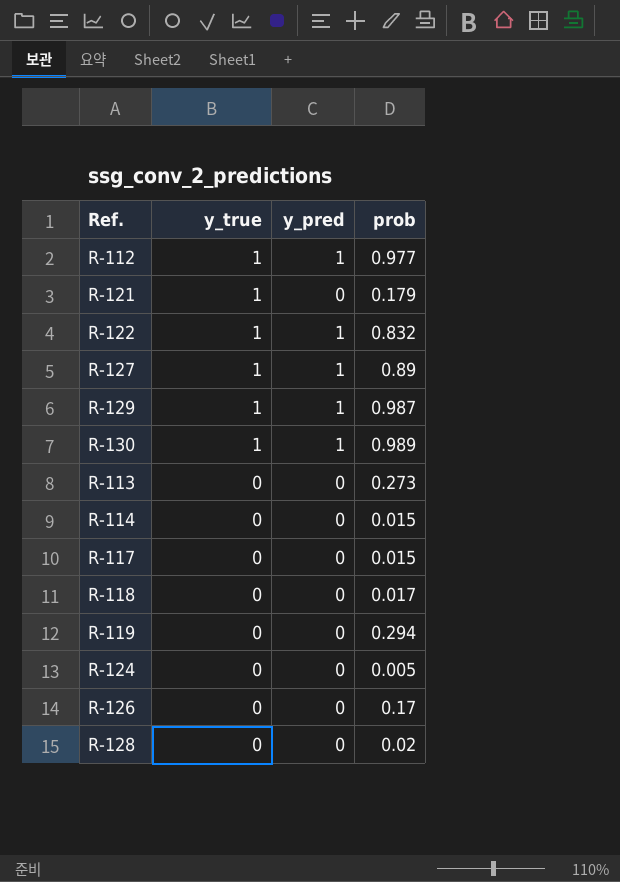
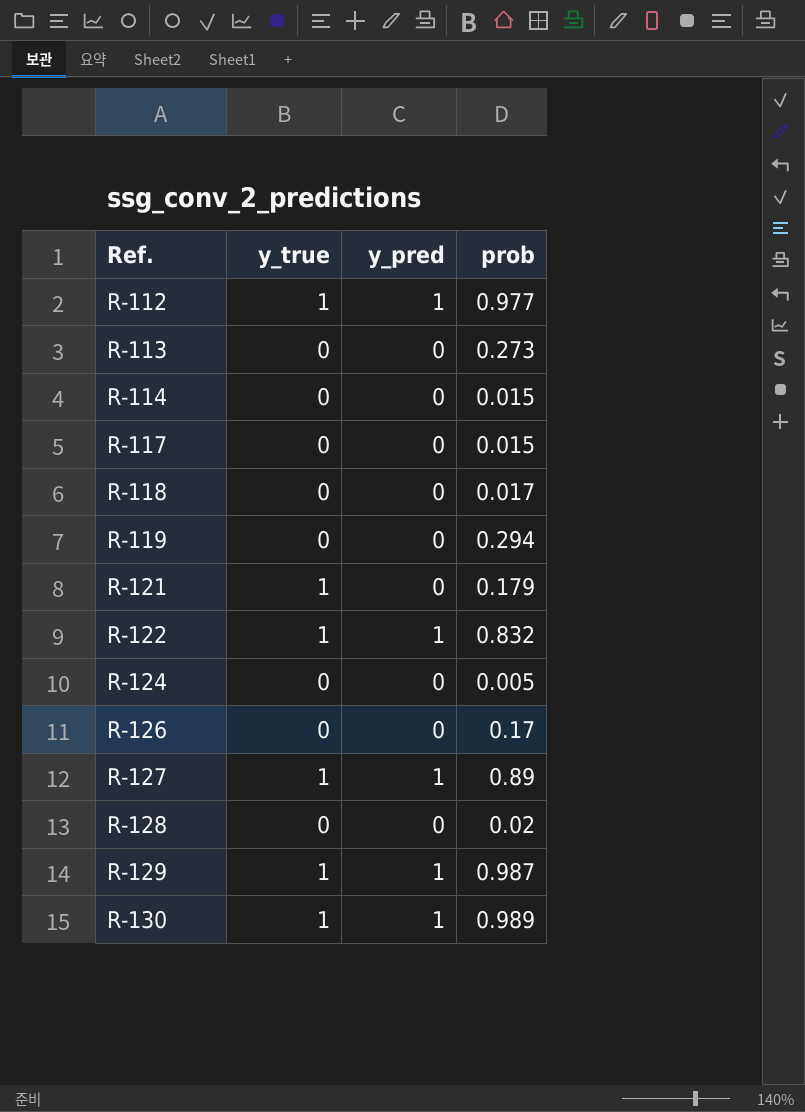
row order: y_true descending -> Ref. ascending

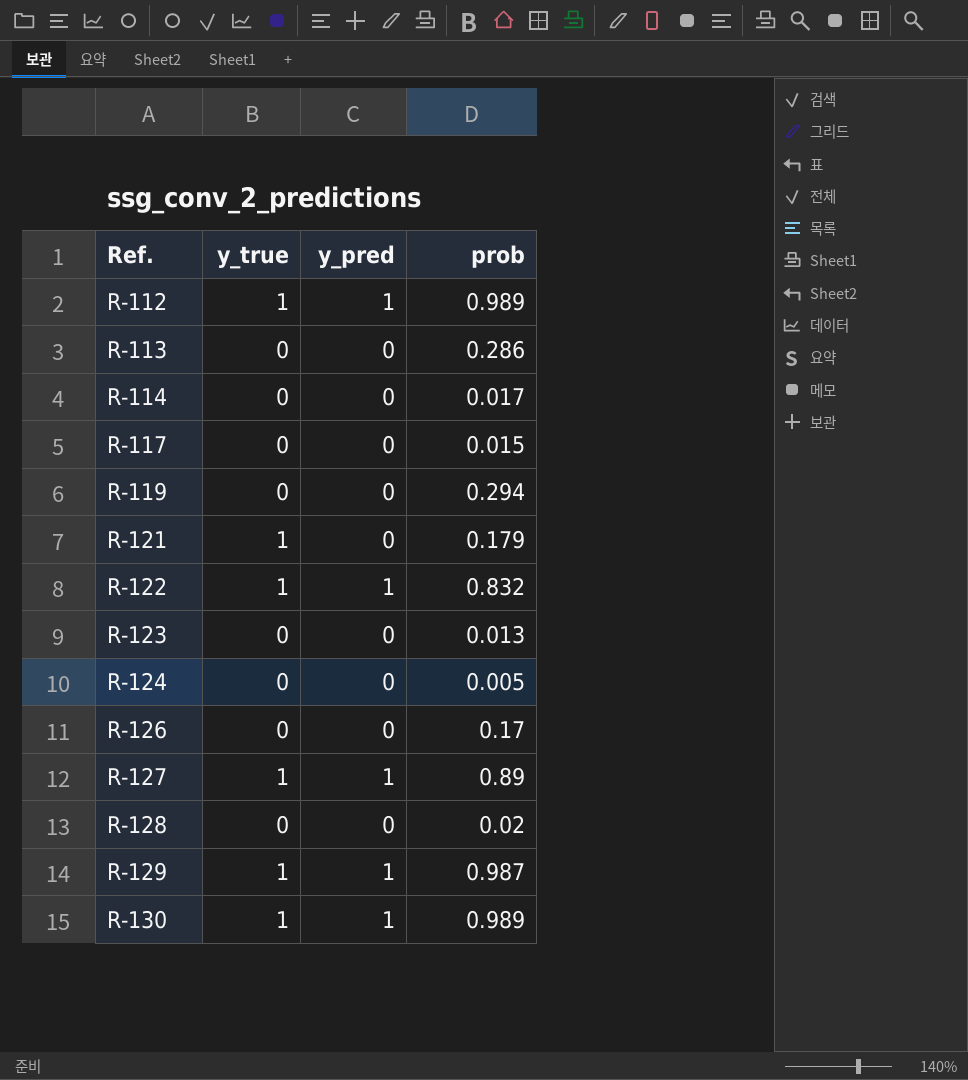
row R-118: 0 | 0 | 0.017 -> none
R-112 | prob: 0.977 -> 0.989
R-113 | prob: 0.273 -> 0.286
R-114 | prob: 0.015 -> 0.017
row R-123: none -> 0 | 0 | 0.013

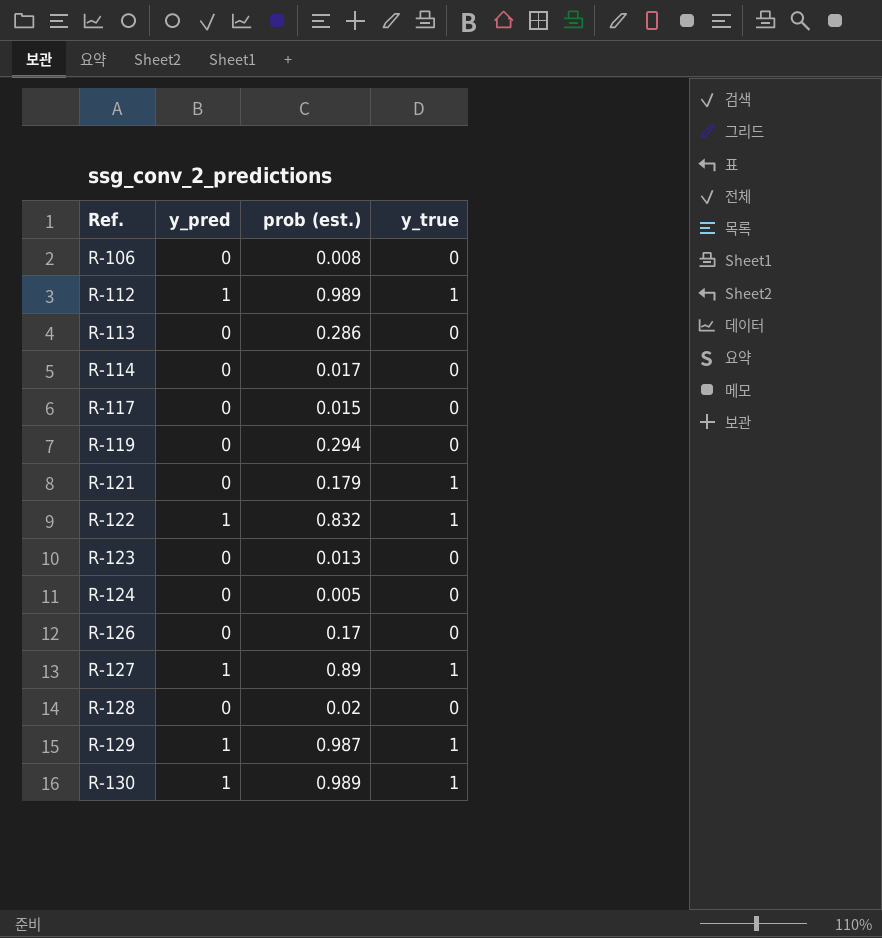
column name: prob -> prob (est.)
column y_true | position: 2 -> 4
row R-106: none -> 0 | 0.008 | 0

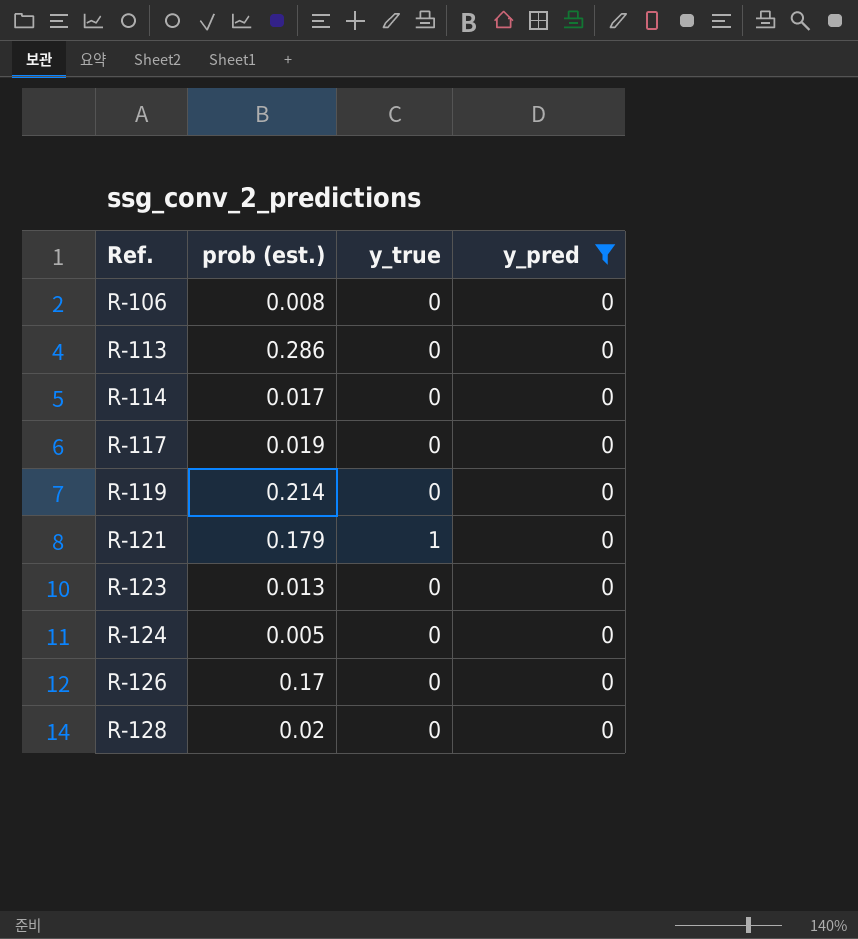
filter: none -> y_pred = 0
column y_pred | position: 2 -> 4
R-117 | prob (est.): 0.015 -> 0.019
R-119 | prob (est.): 0.294 -> 0.214

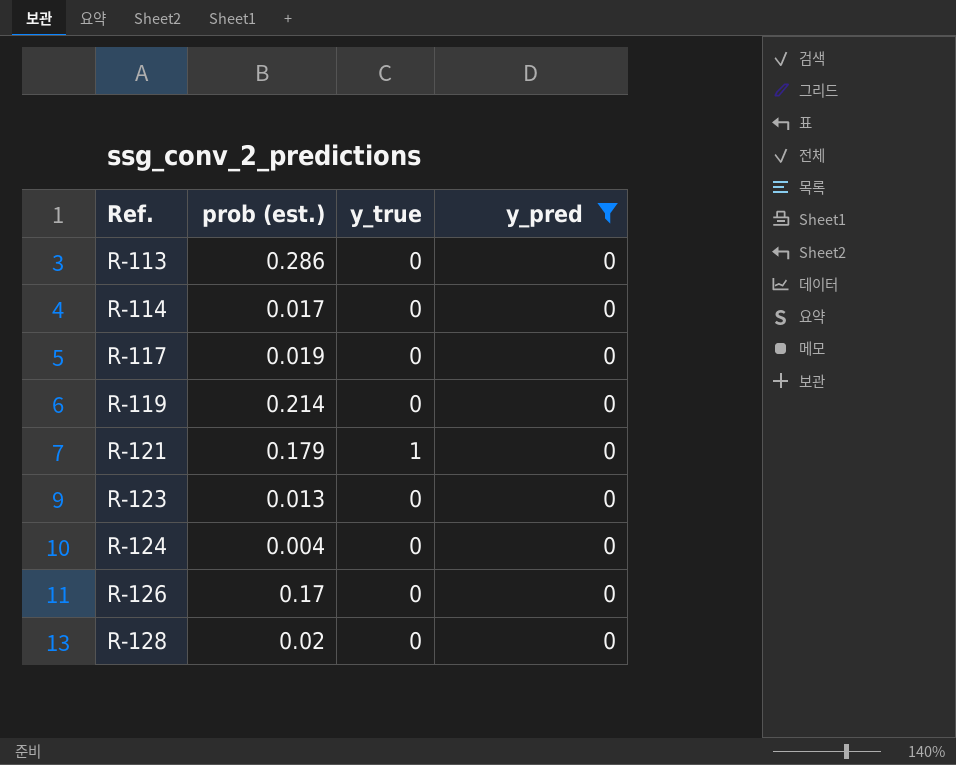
row R-106: 0.008 | 0 | 0 -> none
R-124 | prob (est.): 0.005 -> 0.004

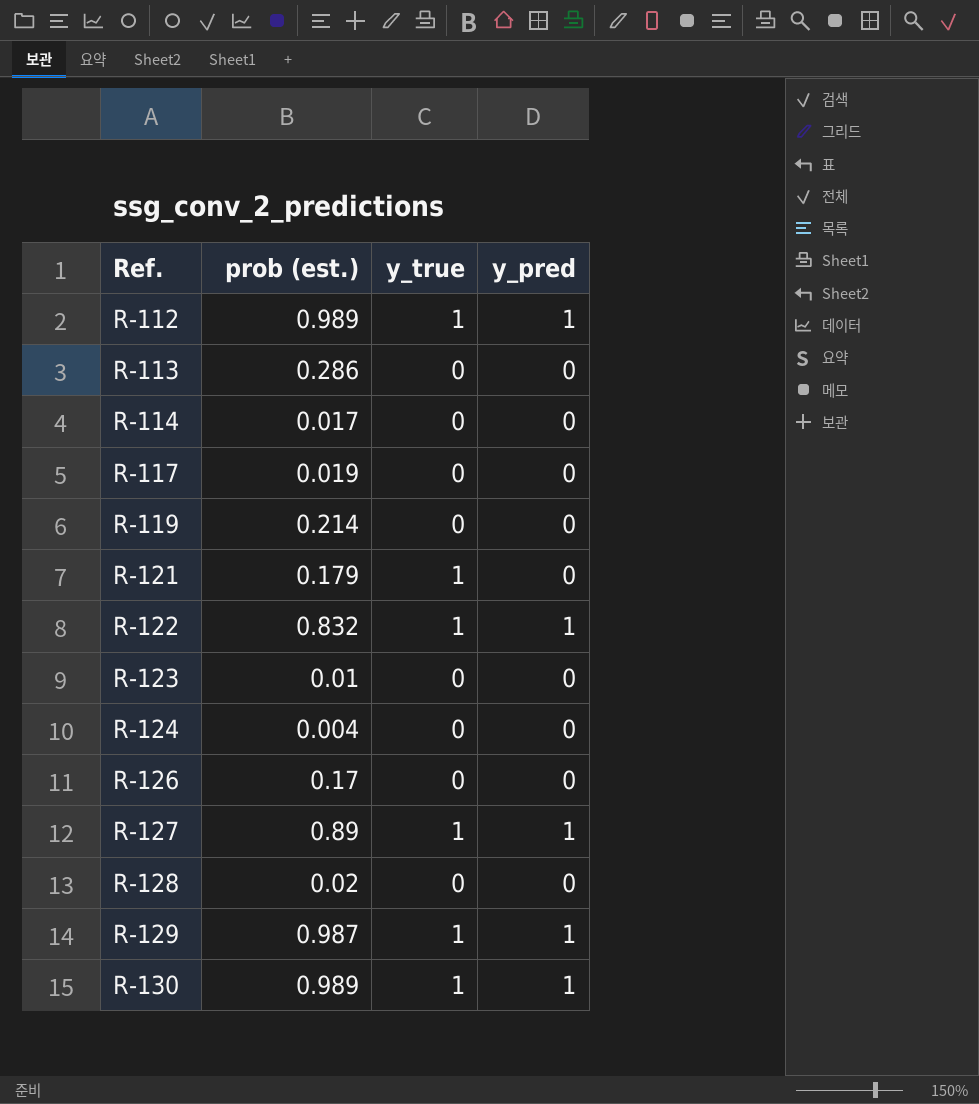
filter: y_pred = 0 -> none
R-123 | prob (est.): 0.013 -> 0.01

